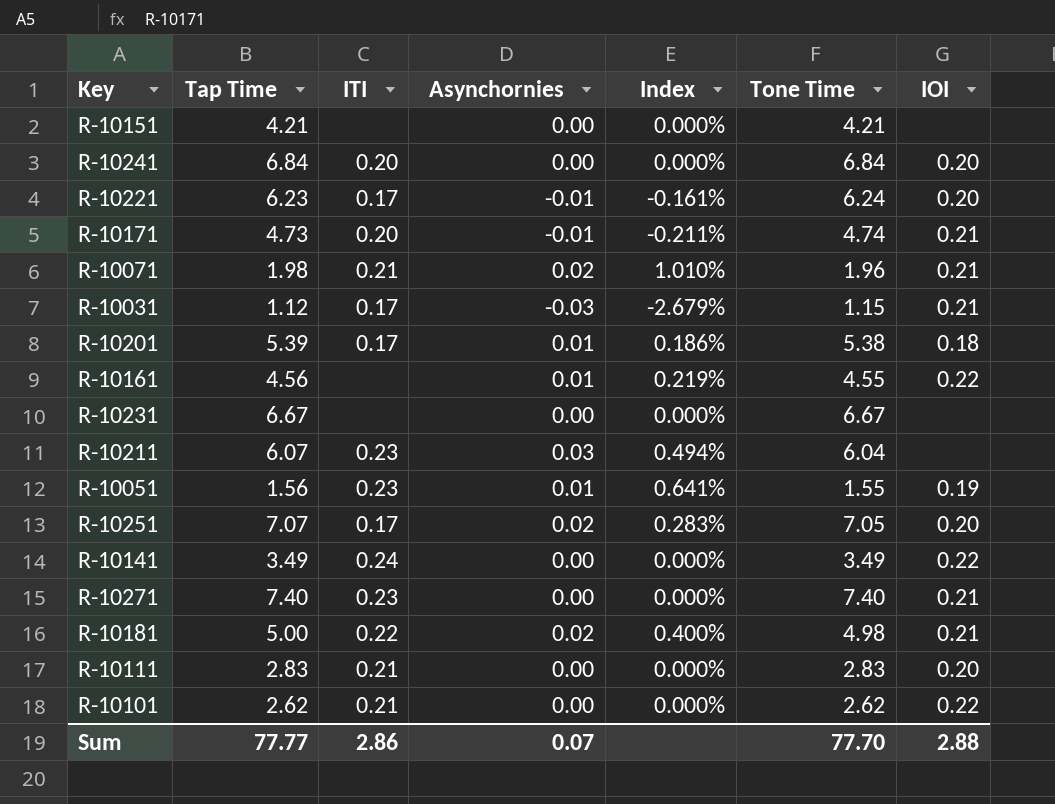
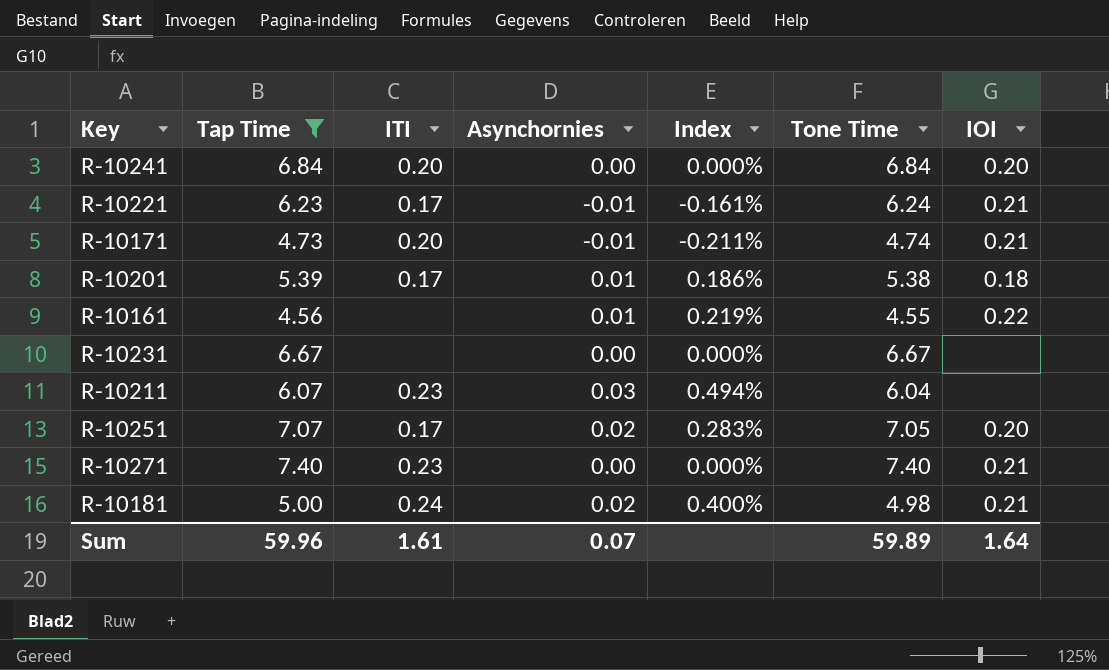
filter: none -> Tap Time >= 4.56
R-10221 | IOI: 0.20 -> 0.21
R-10181 | ITI: 0.22 -> 0.24
Sum | Tap Time: 77.77 -> 59.96
Sum | ITI: 2.86 -> 1.61
Sum | Tone Time: 77.70 -> 59.89
Sum | IOI: 2.88 -> 1.64

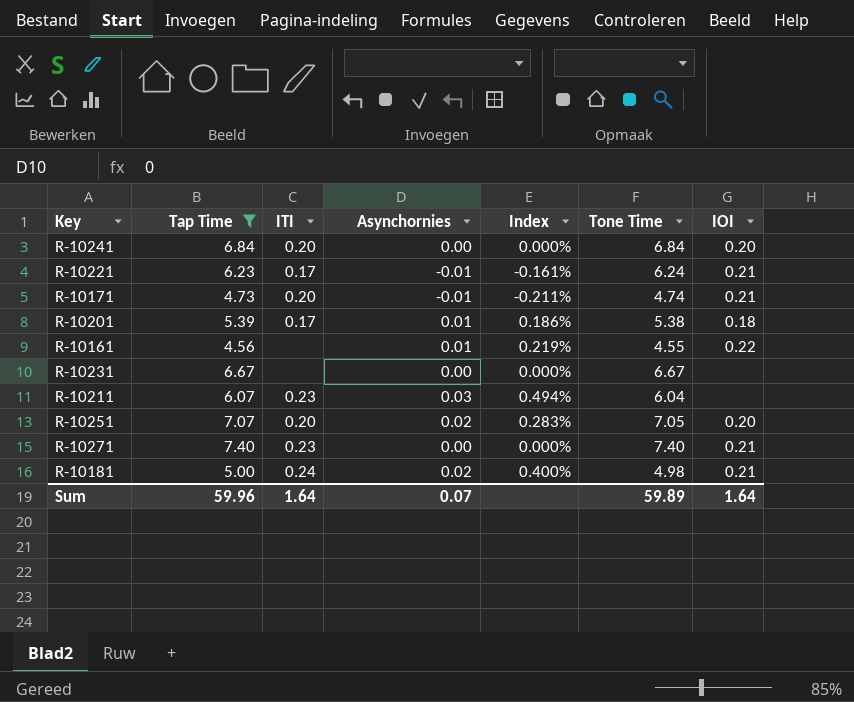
R-10251 | ITI: 0.17 -> 0.20
Sum | ITI: 1.61 -> 1.64

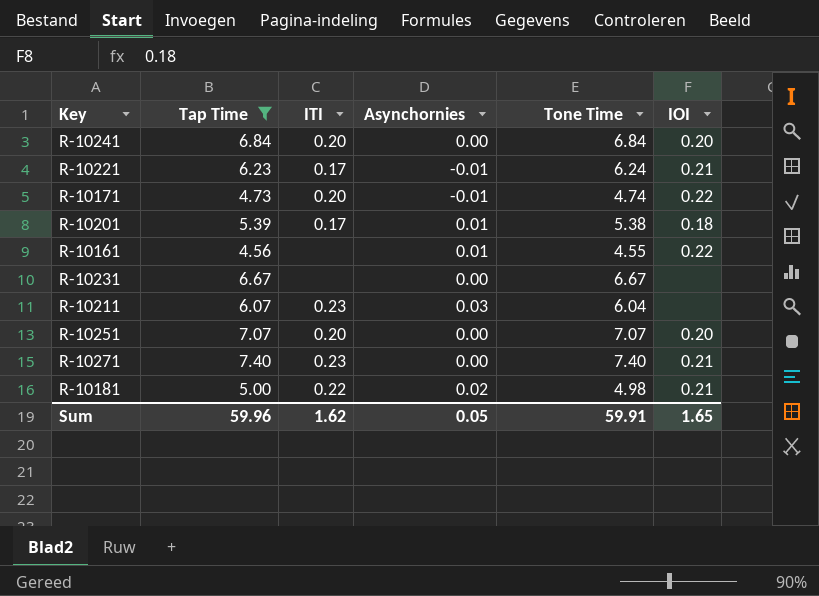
column Index | formula: [Asynchornies] / [Tap Time] -> none
R-10171 | IOI: 0.21 -> 0.22
R-10251 | Asynchornies: 0.02 -> 0.00
R-10251 | Tone Time: 7.05 -> 7.07
R-10181 | ITI: 0.24 -> 0.22
Sum | ITI: 1.64 -> 1.62
Sum | Asynchornies: 0.07 -> 0.05
Sum | Tone Time: 59.89 -> 59.91
Sum | IOI: 1.64 -> 1.65

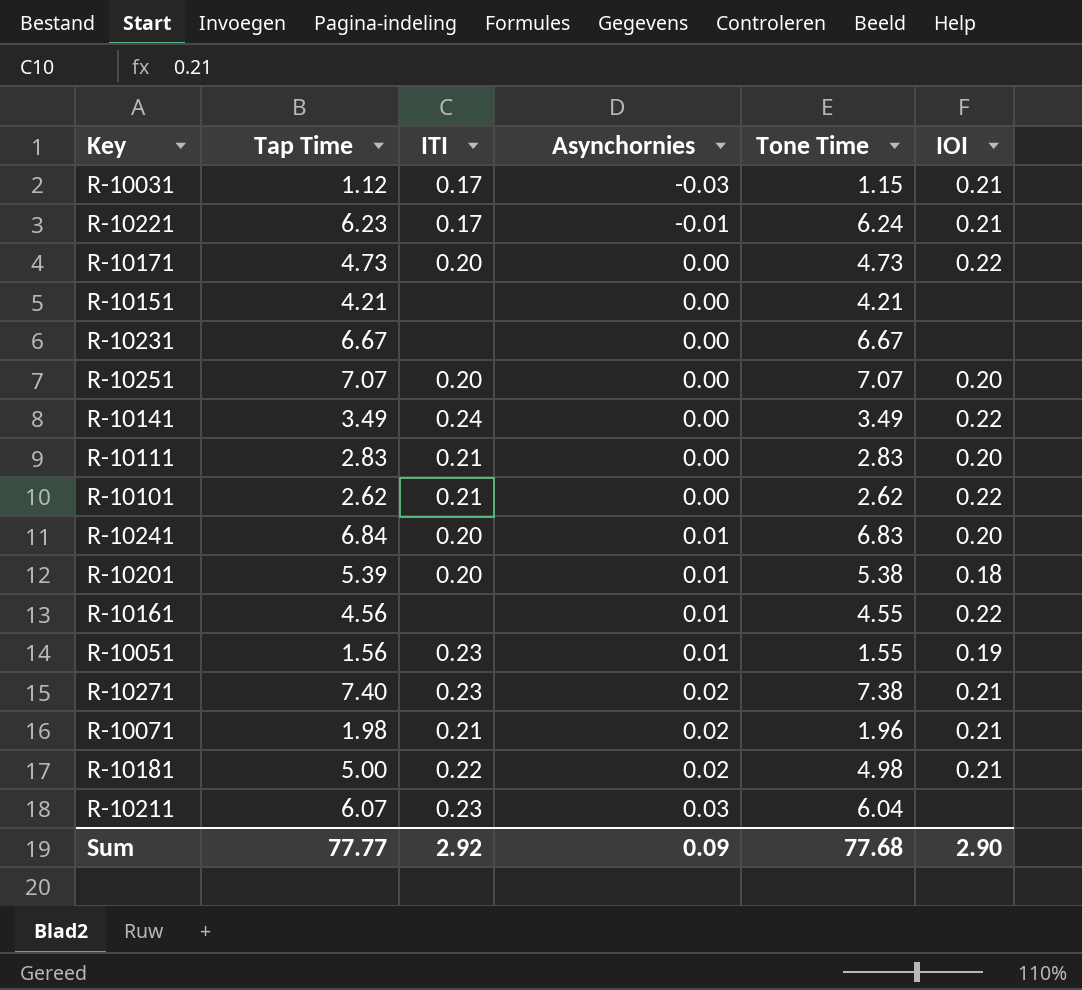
filter: Tap Time >= 4.56 -> none
row order: none -> Asynchornies ascending
R-10171 | Asynchornies: -0.01 -> 0.00
R-10171 | Tone Time: 4.74 -> 4.73
R-10241 | Asynchornies: 0.00 -> 0.01
R-10241 | Tone Time: 6.84 -> 6.83
R-10201 | ITI: 0.17 -> 0.20
R-10271 | Asynchornies: 0.00 -> 0.02
R-10271 | Tone Time: 7.40 -> 7.38
Sum | Tap Time: 59.96 -> 77.77
Sum | ITI: 1.62 -> 2.92
Sum | Asynchornies: 0.05 -> 0.09
Sum | Tone Time: 59.91 -> 77.68
Sum | IOI: 1.65 -> 2.90

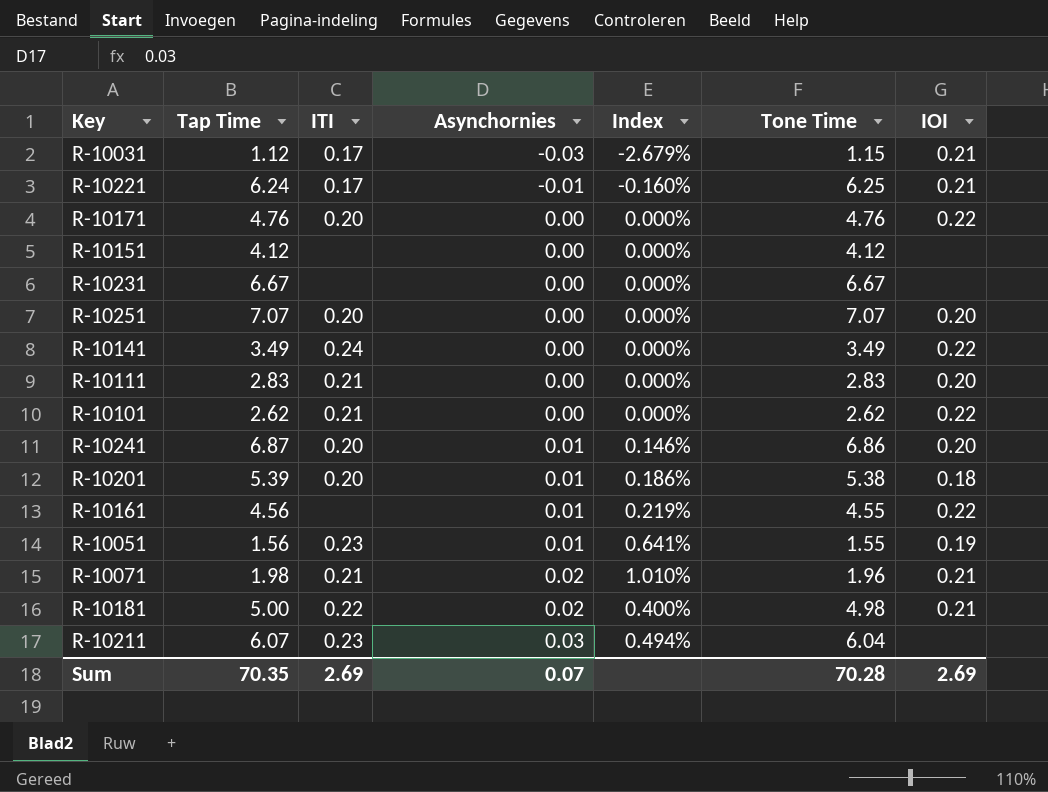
column Index | formula: none -> [Asynchornies] / [Tap Time]
row R-10271: 7.40 | 0.23 | 0.02 | 7.38 | 0.21 -> none
R-10221 | Tap Time: 6.23 -> 6.24
R-10221 | Tone Time: 6.24 -> 6.25
R-10171 | Tap Time: 4.73 -> 4.76
R-10171 | Tone Time: 4.73 -> 4.76
R-10151 | Tap Time: 4.21 -> 4.12
R-10151 | Tone Time: 4.21 -> 4.12
R-10241 | Tap Time: 6.84 -> 6.87
R-10241 | Tone Time: 6.83 -> 6.86
Sum | Tap Time: 77.77 -> 70.35
Sum | ITI: 2.92 -> 2.69
Sum | Asynchornies: 0.09 -> 0.07
Sum | Tone Time: 77.68 -> 70.28
Sum | IOI: 2.90 -> 2.69

